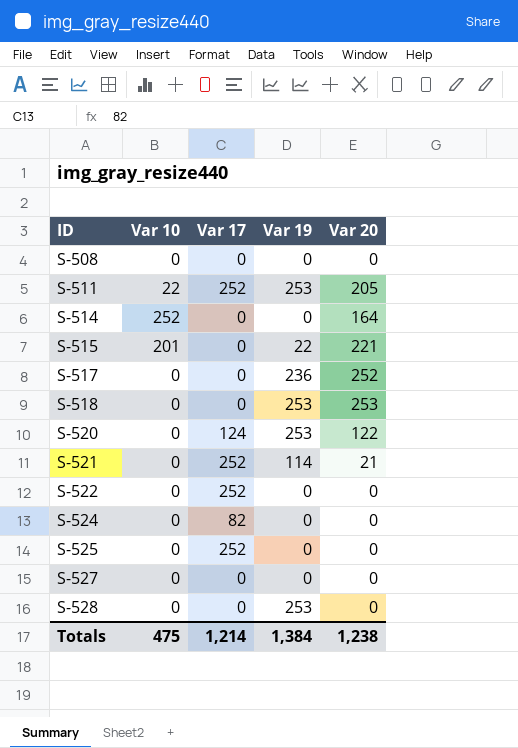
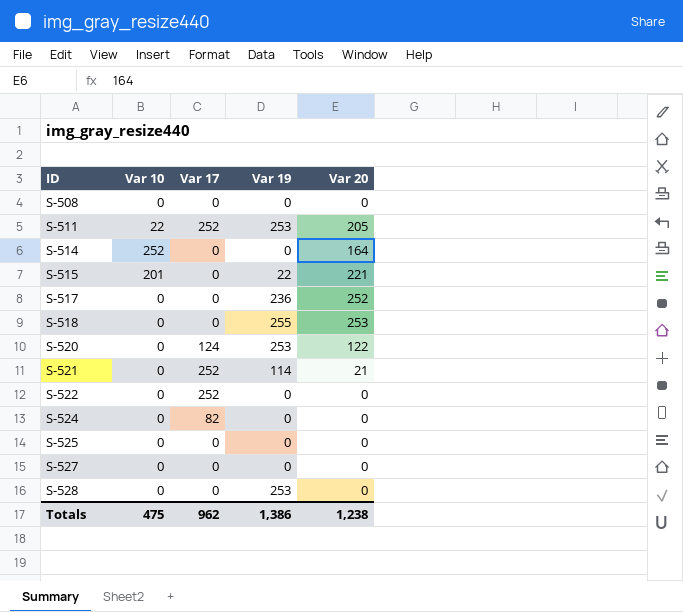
S-518 | Var 19: 253 -> 255
S-525 | Var 17: 252 -> 0
Totals | Var 17: 1,214 -> 962
Totals | Var 19: 1,384 -> 1,386

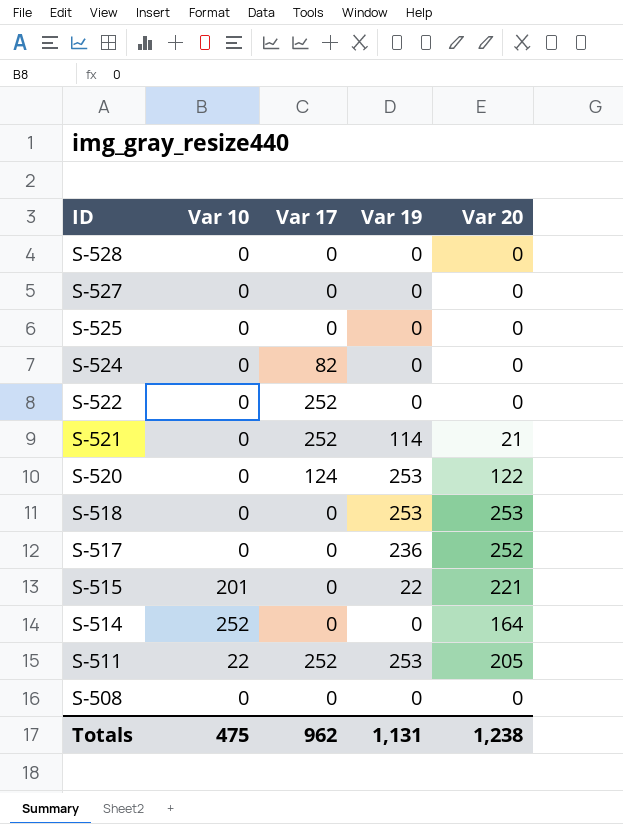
row order: ID ascending -> ID descending
S-528 | Var 19: 253 -> 0
S-518 | Var 19: 255 -> 253
Totals | Var 19: 1,386 -> 1,131

